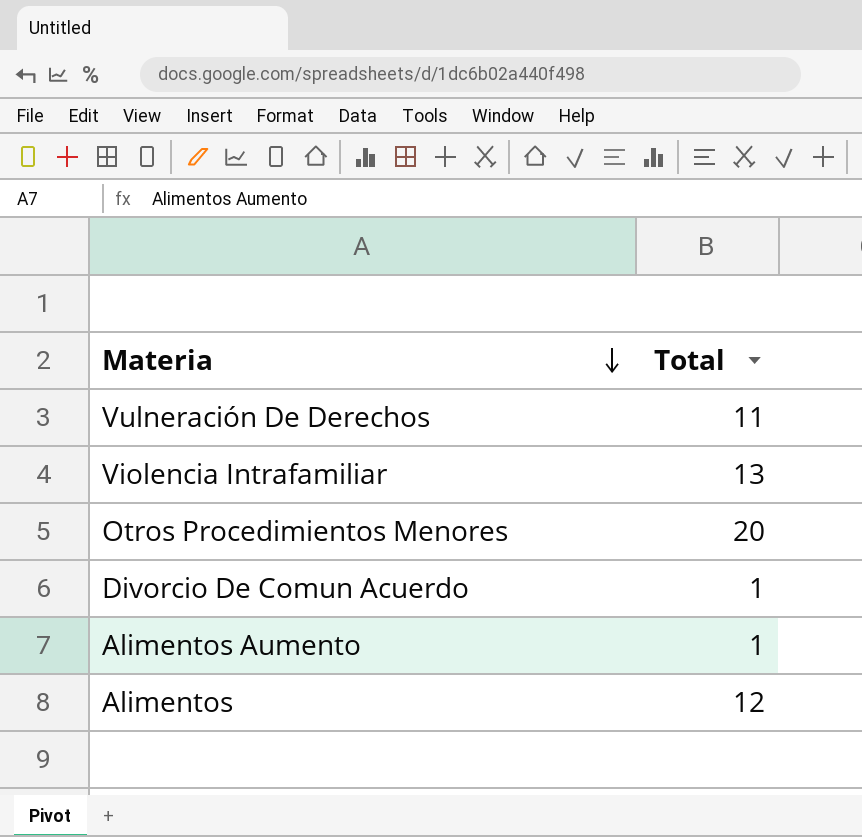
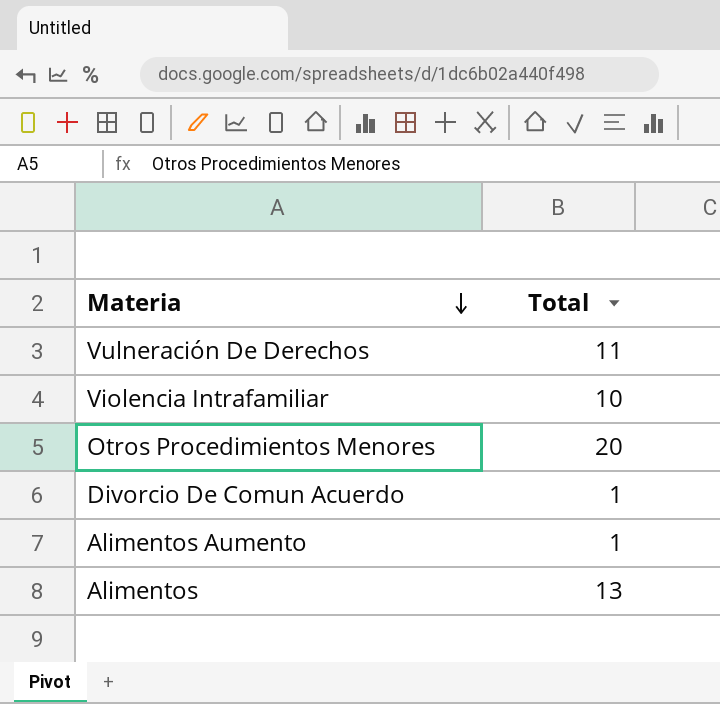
Violencia Intrafamiliar | Total: 13 -> 10
Alimentos | Total: 12 -> 13

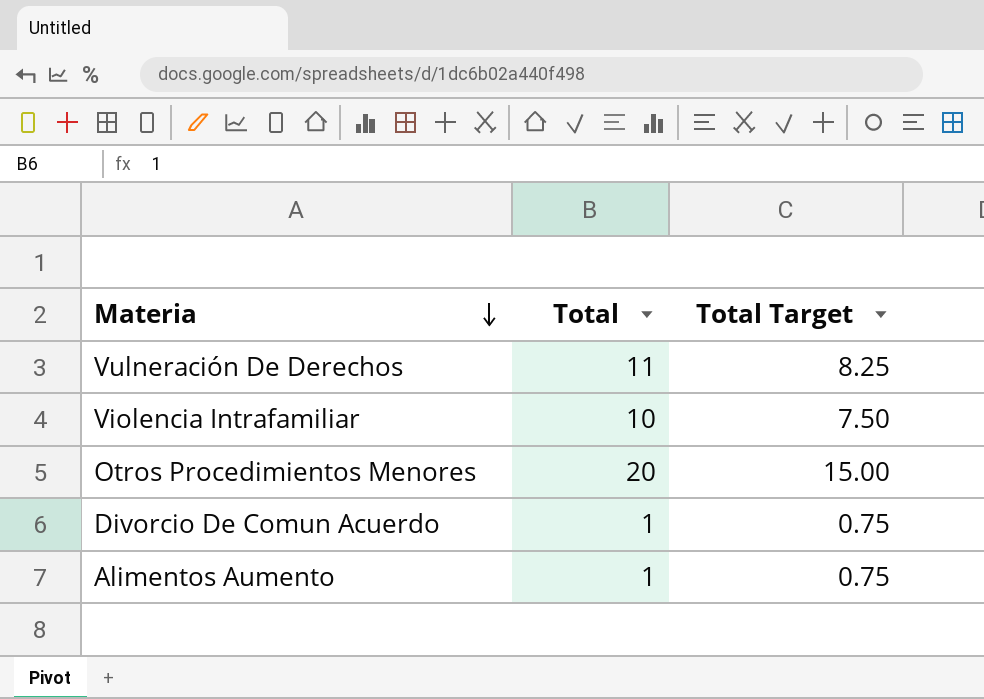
column Total Target | formula: none -> [Total] * 0.75
row Alimentos: 13 -> none

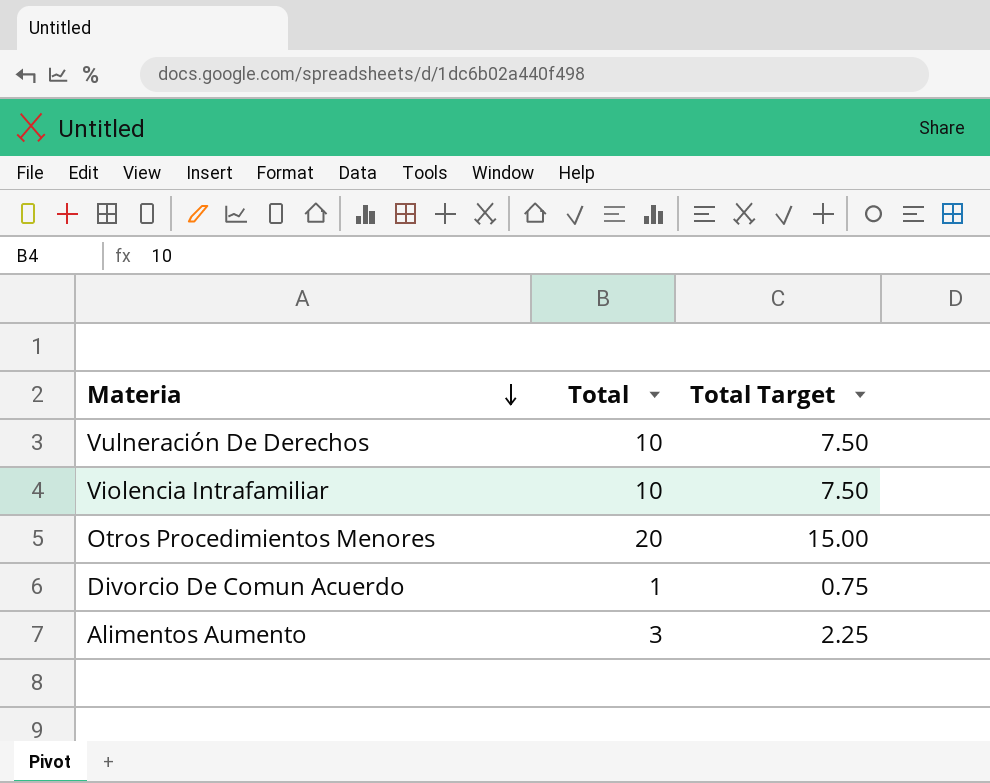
Vulneración De Derechos | Total: 11 -> 10
Vulneración De Derechos | Total Target: 8.25 -> 7.50
Alimentos Aumento | Total: 1 -> 3
Alimentos Aumento | Total Target: 0.75 -> 2.25

